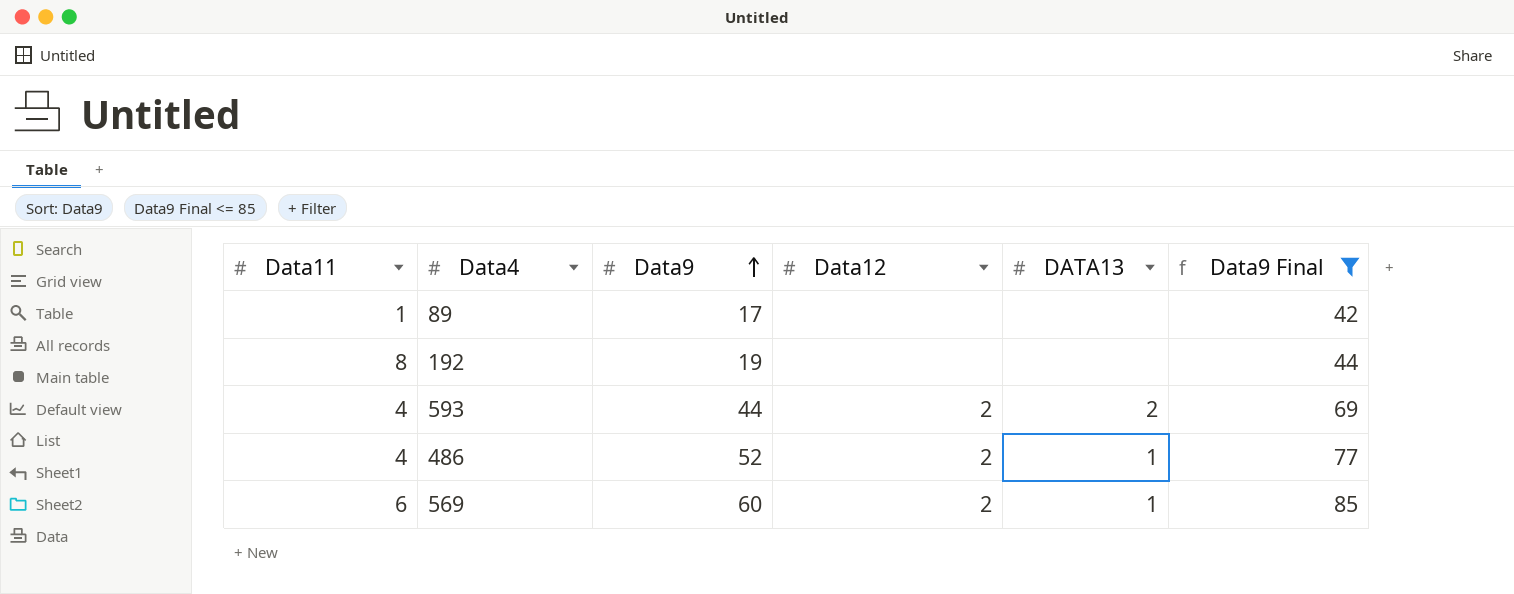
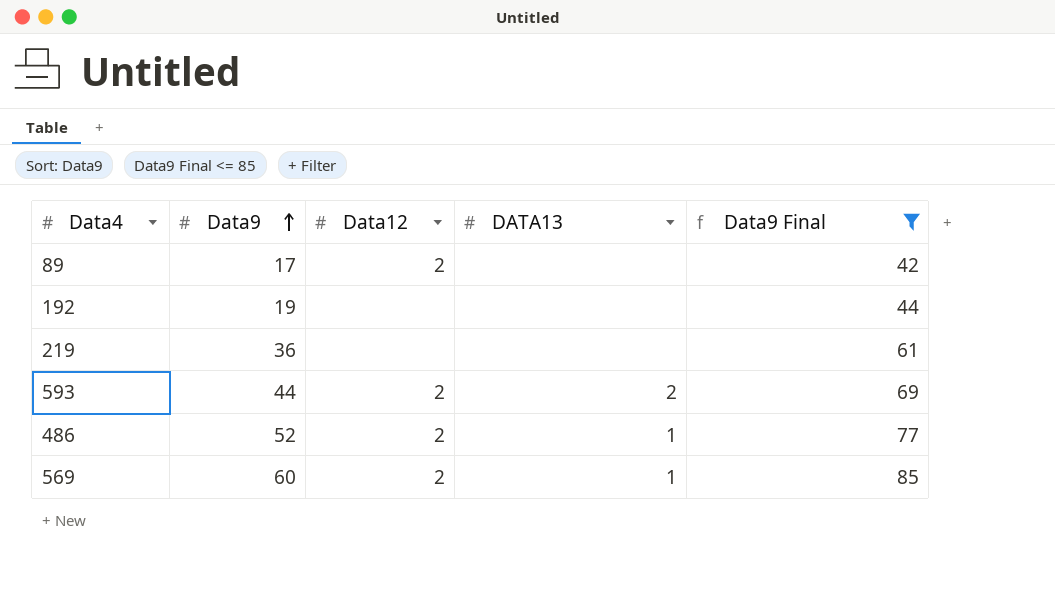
column Data11 | position: 1 -> none
89 | Data12: none -> 2
row 219: none -> 36 | none | none | 61

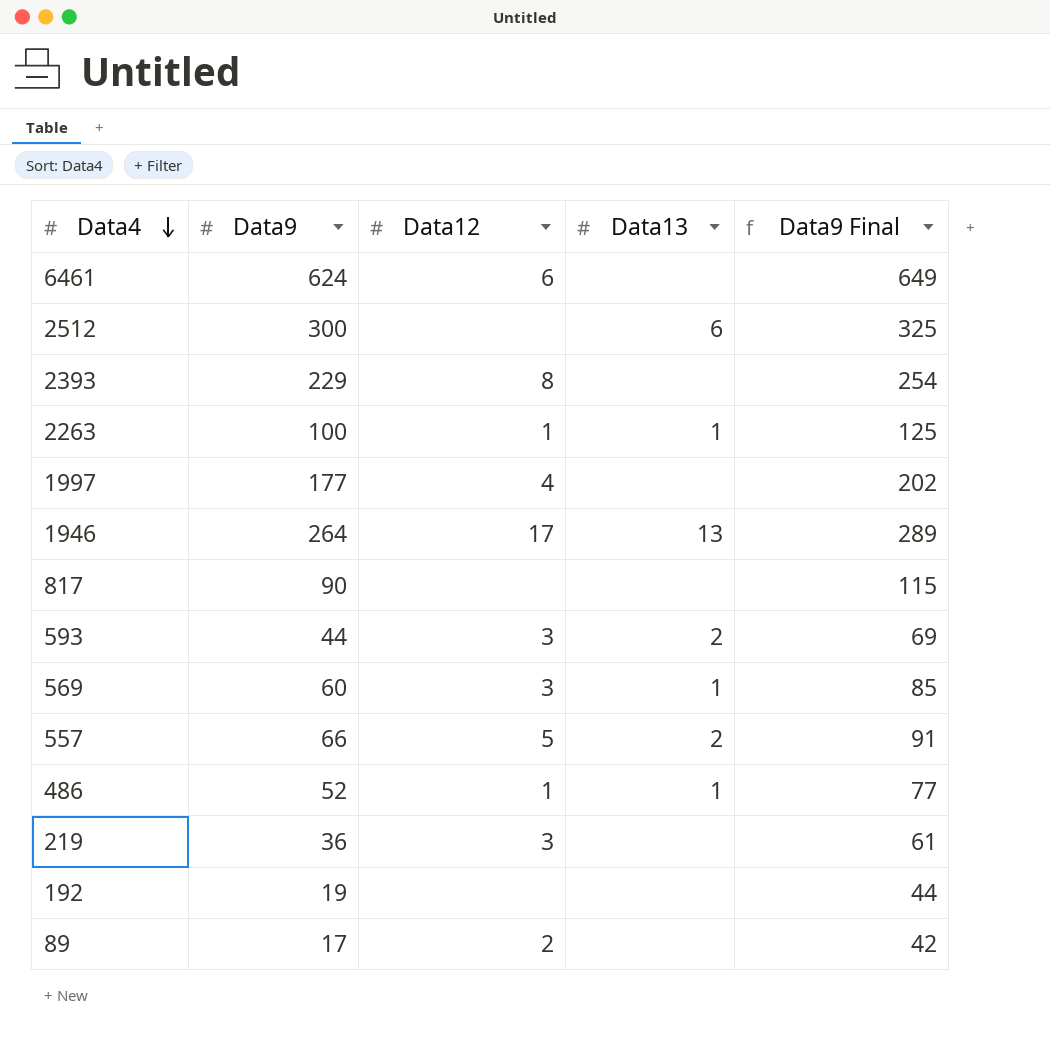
filter: Data9 Final <= 85 -> none
row order: Data9 ascending -> Data4 descending
column name: DATA13 -> Data13
593 | Data12: 2 -> 3
569 | Data12: 2 -> 3
486 | Data12: 2 -> 1
219 | Data12: none -> 3

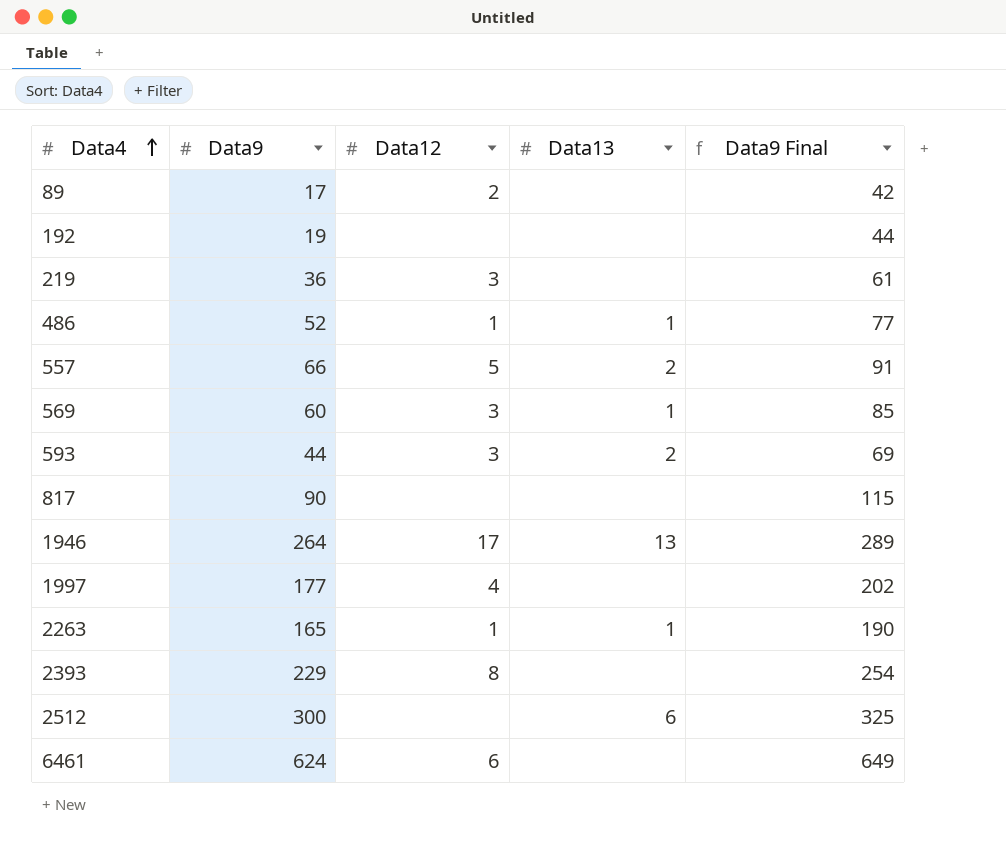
row order: Data4 descending -> Data4 ascending
2263 | Data9: 100 -> 165
2263 | Data9 Final: 125 -> 190

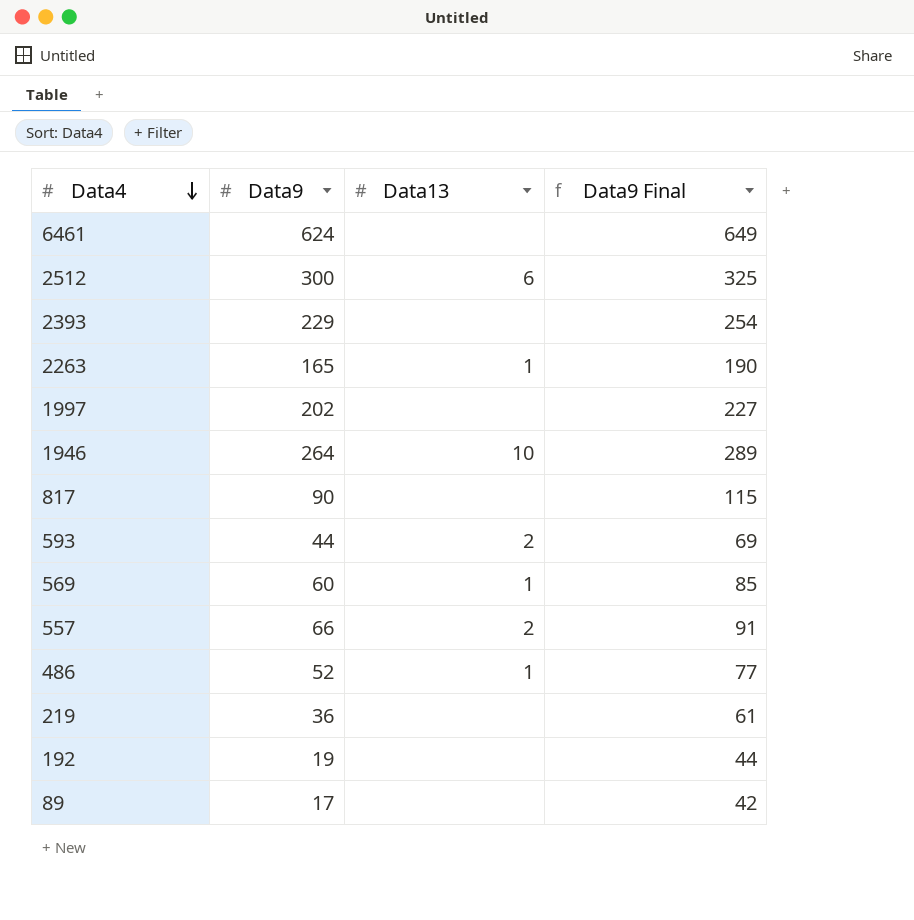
row order: Data4 ascending -> Data4 descending
column Data12 | position: 3 -> none
1997 | Data9: 177 -> 202
1997 | Data9 Final: 202 -> 227
1946 | Data13: 13 -> 10

